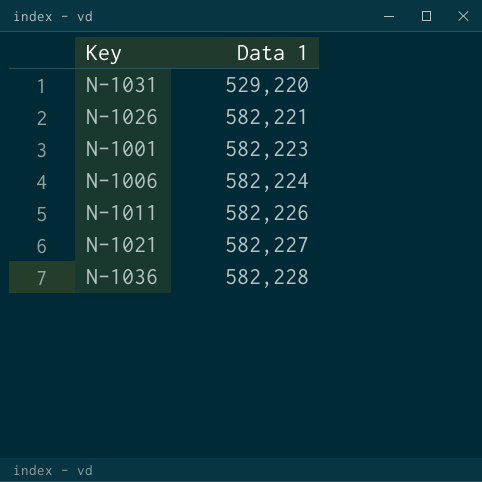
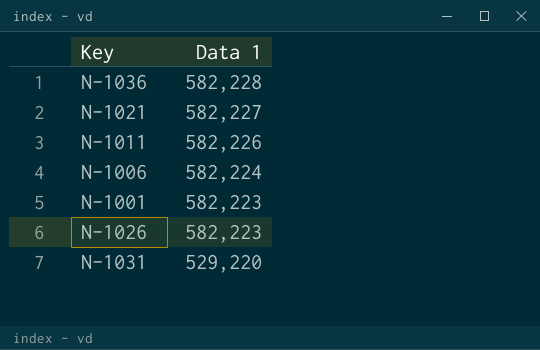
row order: Data 1 ascending -> Data 1 descending
N-1026 | Data 1: 582,221 -> 582,223

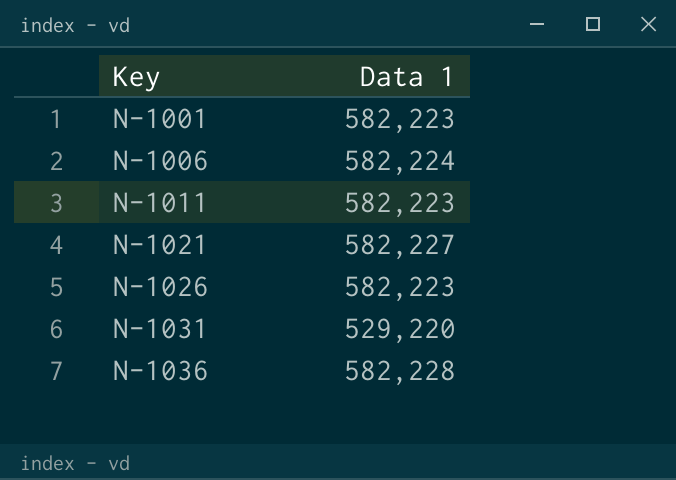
row order: Data 1 descending -> Key ascending
N-1011 | Data 1: 582,226 -> 582,223

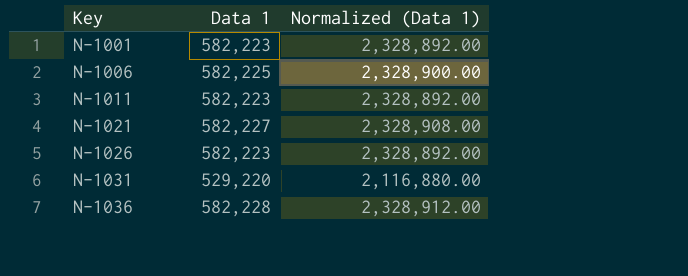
column Normalized (Data 1) | formula: none -> [Data 1] * 4
N-1006 | Data 1: 582,224 -> 582,225

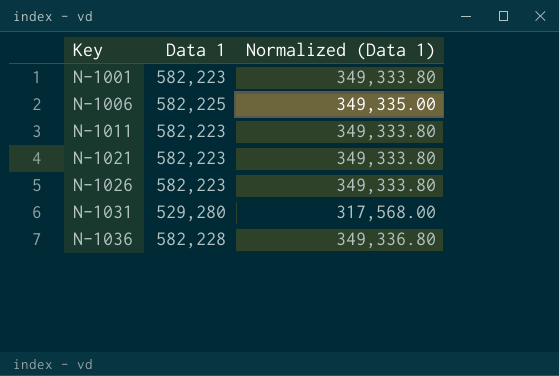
column Normalized (Data 1) | formula: [Data 1] * 4 -> [Data 1] * 0.6
N-1021 | Data 1: 582,227 -> 582,223
N-1031 | Data 1: 529,220 -> 529,280

